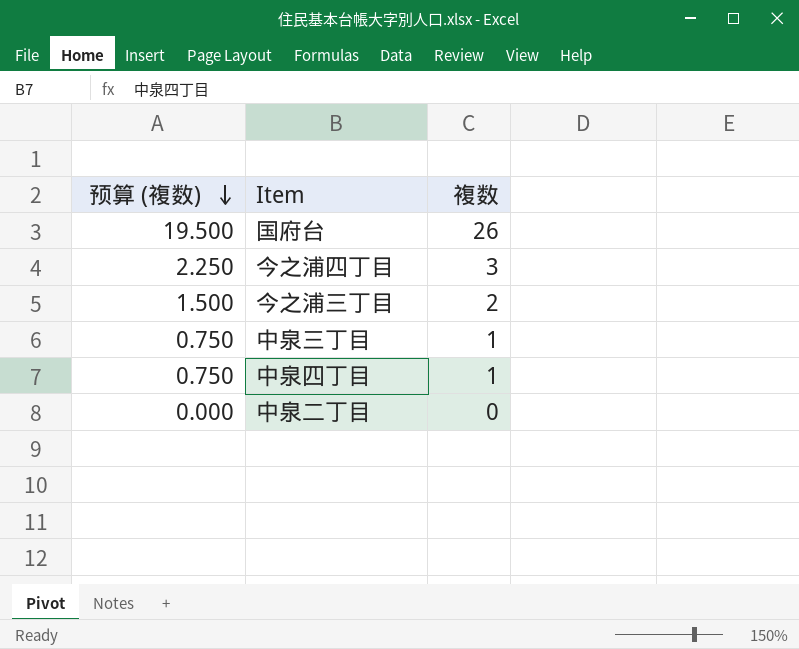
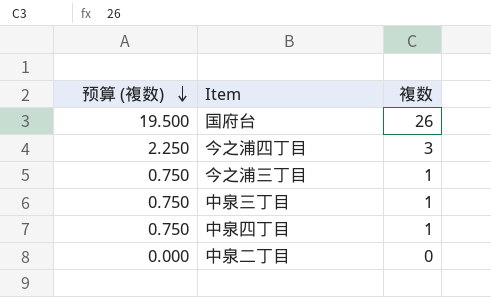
今之浦三丁目 | 预算 (複数): 1.500 -> 0.750
今之浦三丁目 | 複数: 2 -> 1

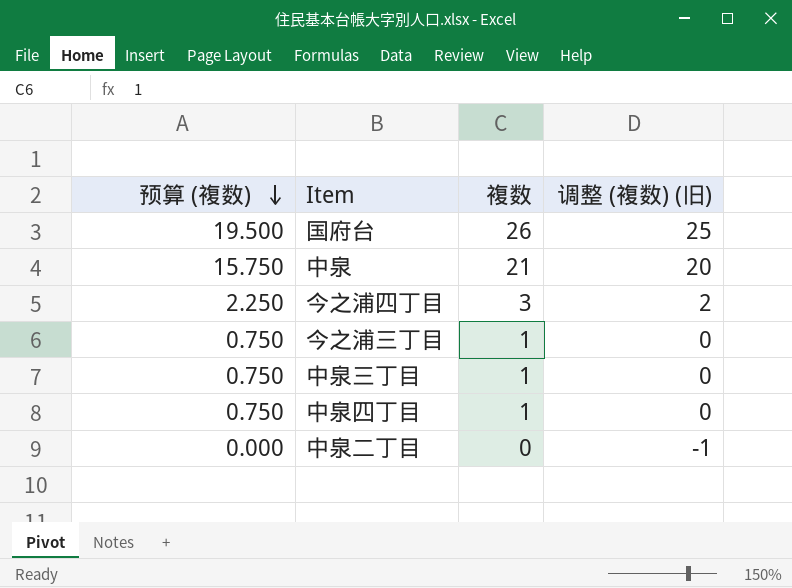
column 调整 (複数) (旧) | formula: none -> [複数] - 1
row 中泉: none -> 15.750 | 21 | 20

